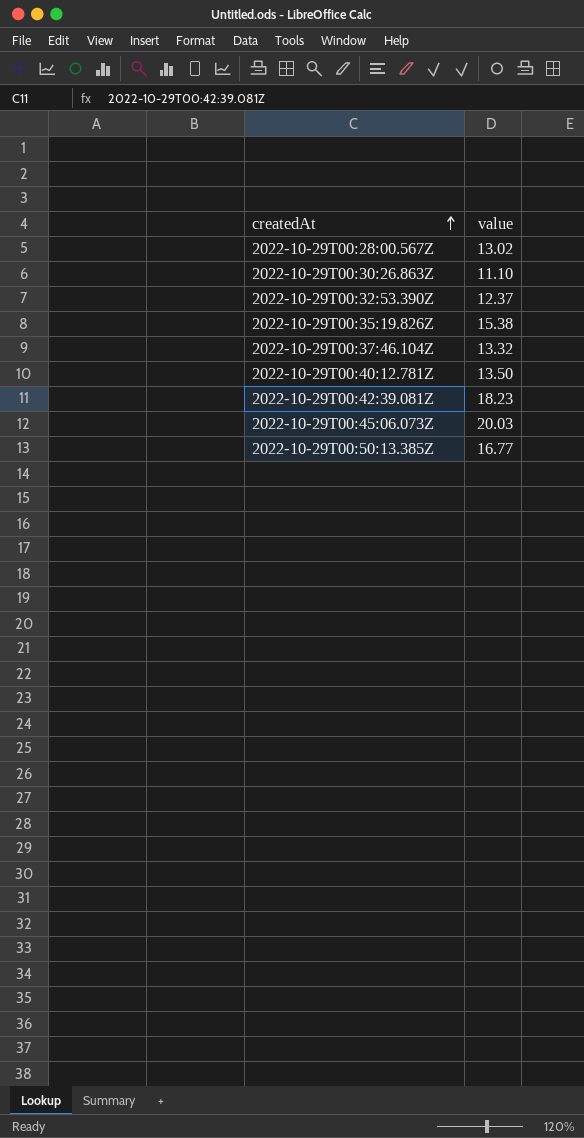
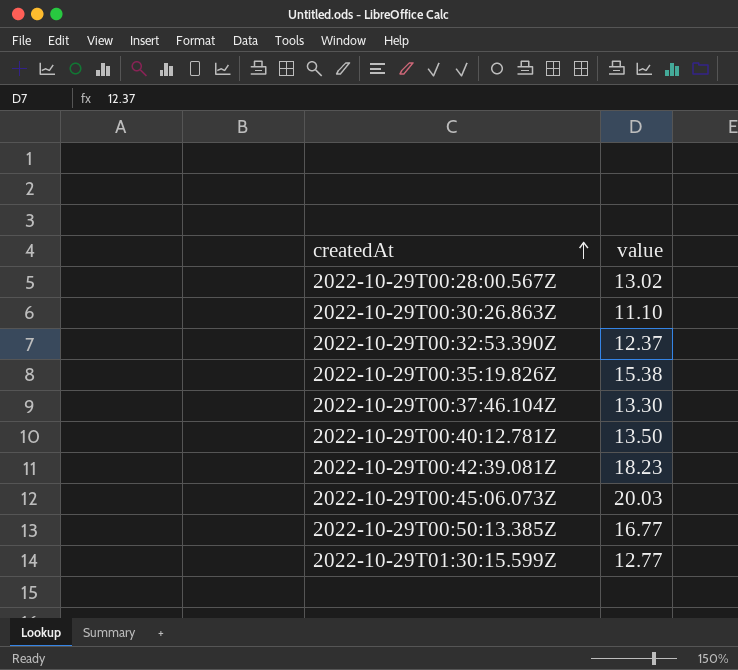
2022-10-29T00:37:46.104Z | value: 13.32 -> 13.30
row 2022-10-29T01:30:15.599Z: none -> 12.77

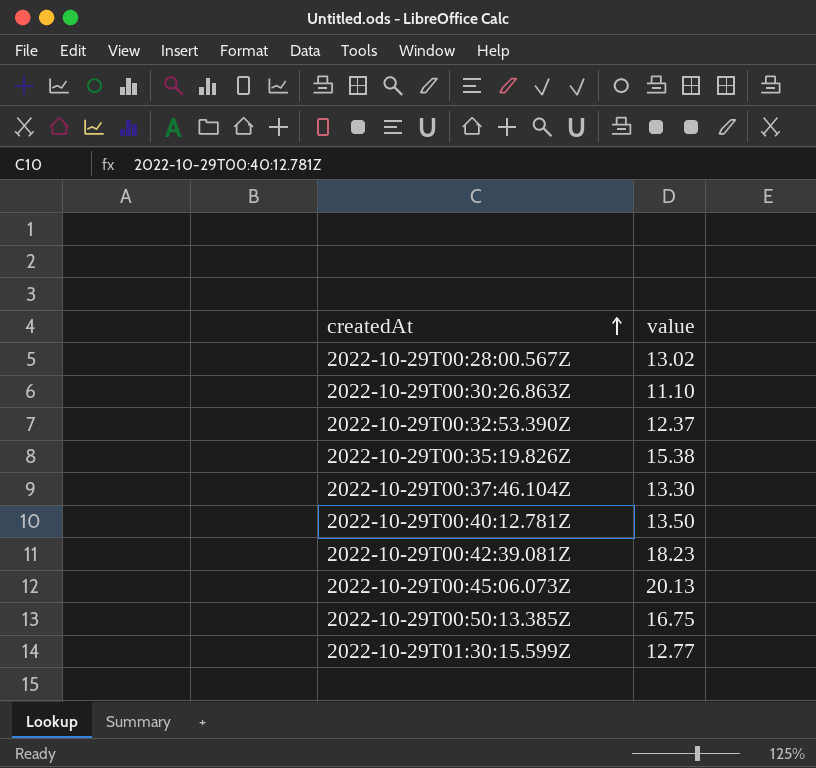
2022-10-29T00:45:06.073Z | value: 20.03 -> 20.13
2022-10-29T00:50:13.385Z | value: 16.77 -> 16.75

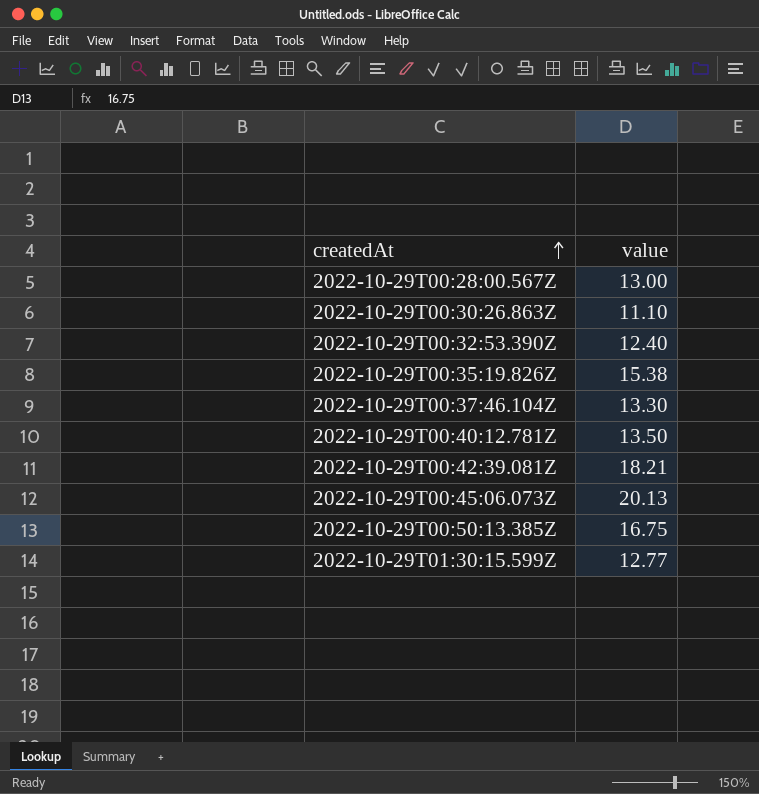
2022-10-29T00:28:00.567Z | value: 13.02 -> 13.00
2022-10-29T00:32:53.390Z | value: 12.37 -> 12.40
2022-10-29T00:42:39.081Z | value: 18.23 -> 18.21

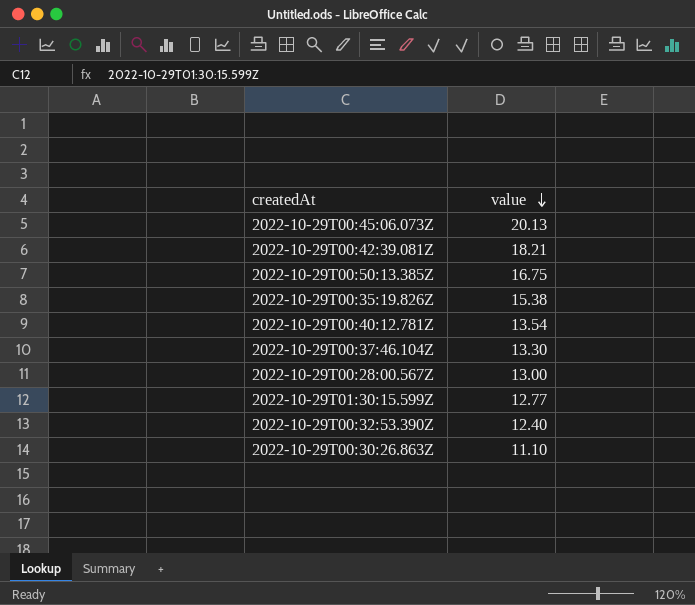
row order: createdAt ascending -> value descending
2022-10-29T00:40:12.781Z | value: 13.50 -> 13.54

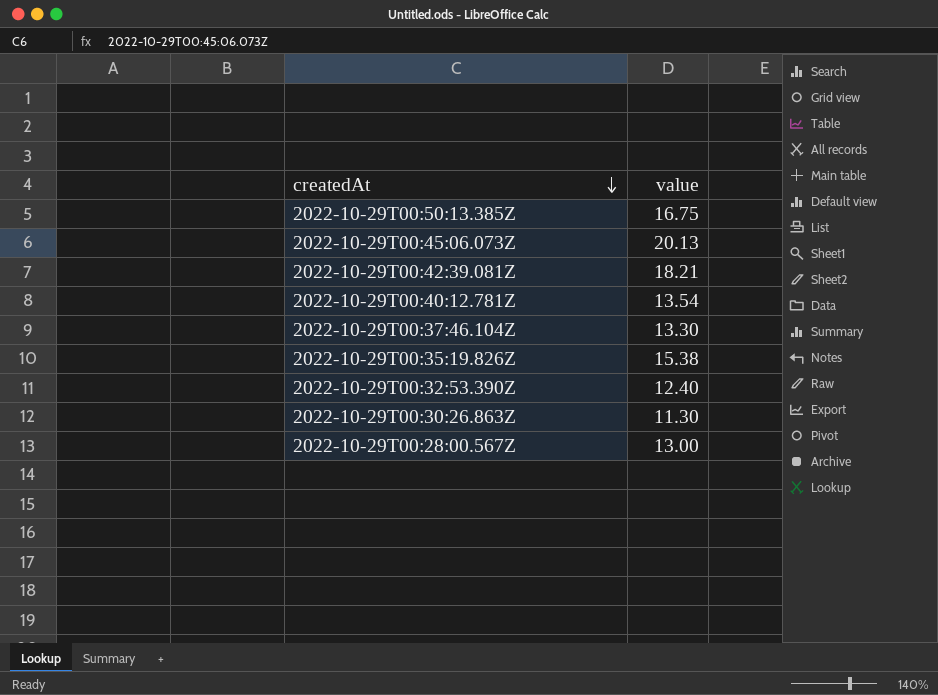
row order: value descending -> createdAt descending
row 2022-10-29T01:30:15.599Z: 12.77 -> none
2022-10-29T00:30:26.863Z | value: 11.10 -> 11.30

